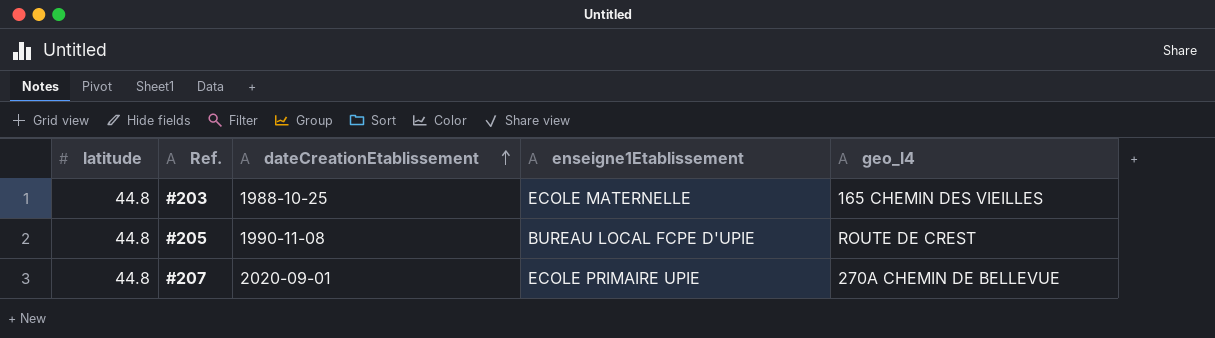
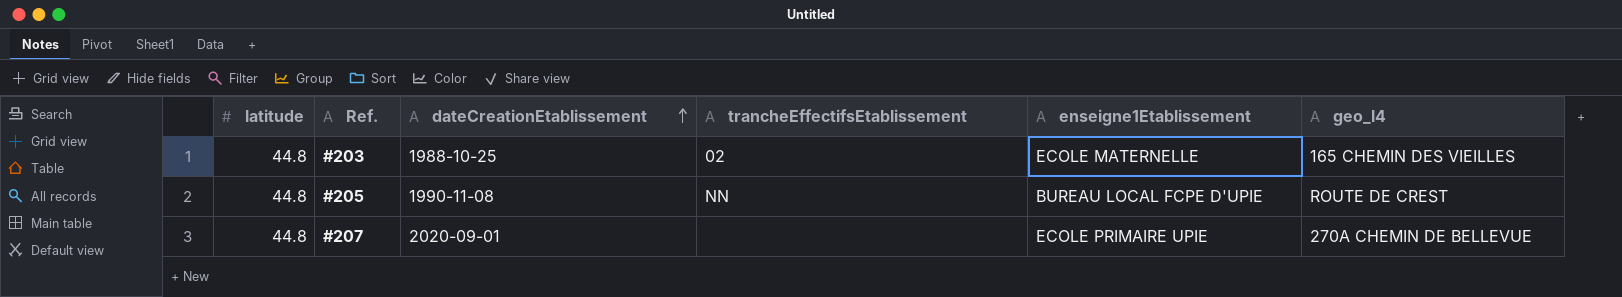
column trancheEffectifsEtablissement | position: none -> 4

